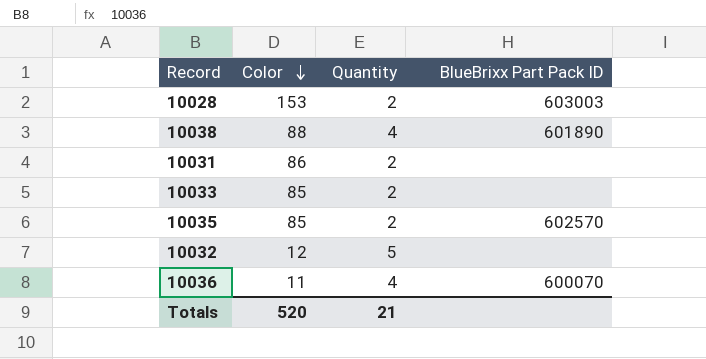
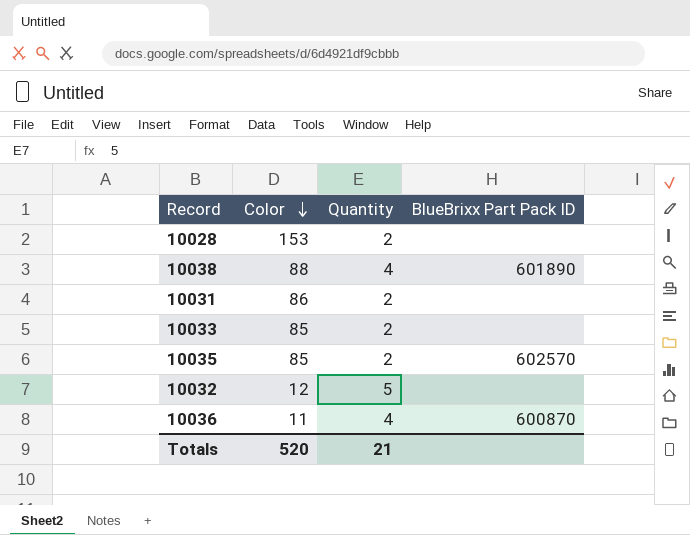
10028 | BlueBrixx Part Pack ID: 603003 -> none
10036 | BlueBrixx Part Pack ID: 600070 -> 600870

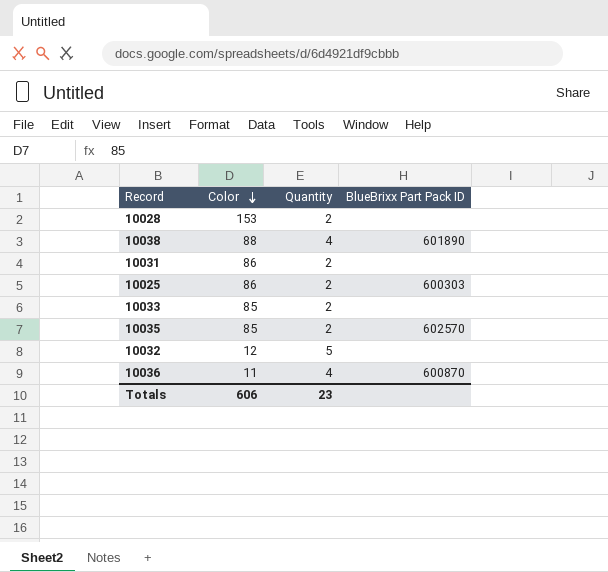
row 10025: none -> 86 | 2 | 600303
Totals | Color: 520 -> 606
Totals | Quantity: 21 -> 23

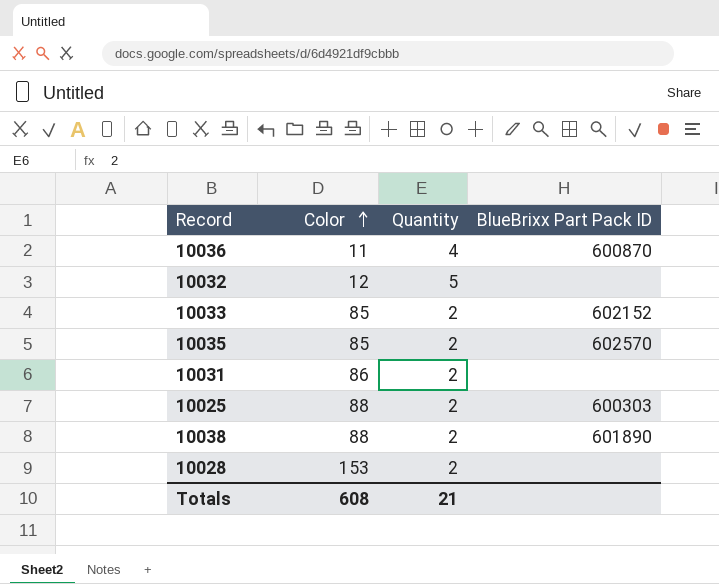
row order: Color descending -> Color ascending
10033 | BlueBrixx Part Pack ID: none -> 602152
10025 | Color: 86 -> 88
10038 | Quantity: 4 -> 2
Totals | Color: 606 -> 608
Totals | Quantity: 23 -> 21

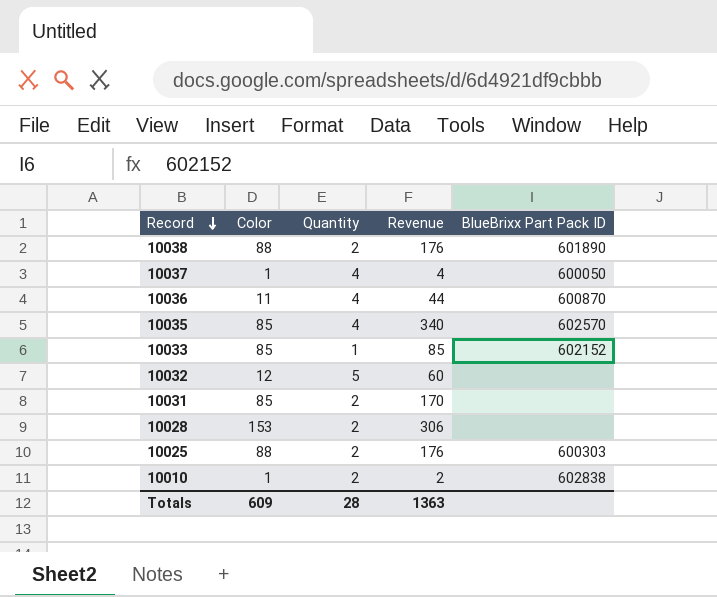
row order: Color ascending -> Record descending
column Revenue | formula: none -> [Color] * [Quantity]
row 10037: none -> 1 | 4 | 4 | 600050
10035 | Quantity: 2 -> 4
10033 | Quantity: 2 -> 1
10031 | Color: 86 -> 85
row 10010: none -> 1 | 2 | 2 | 602838
Totals | Color: 608 -> 609
Totals | Quantity: 21 -> 28

